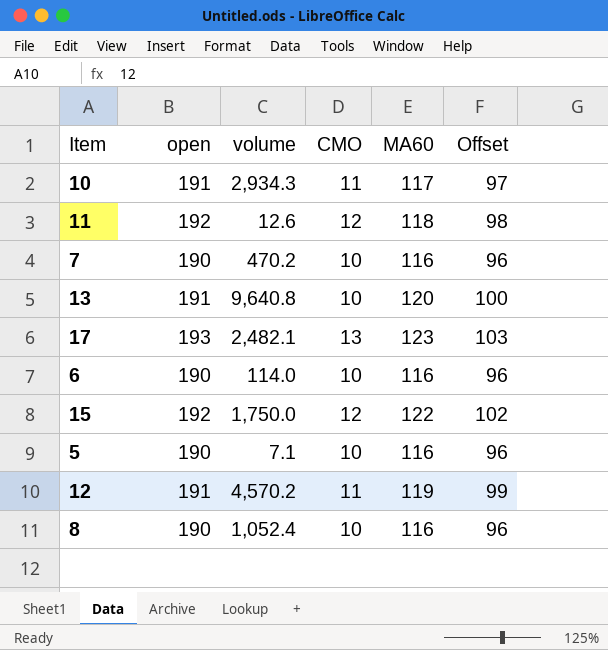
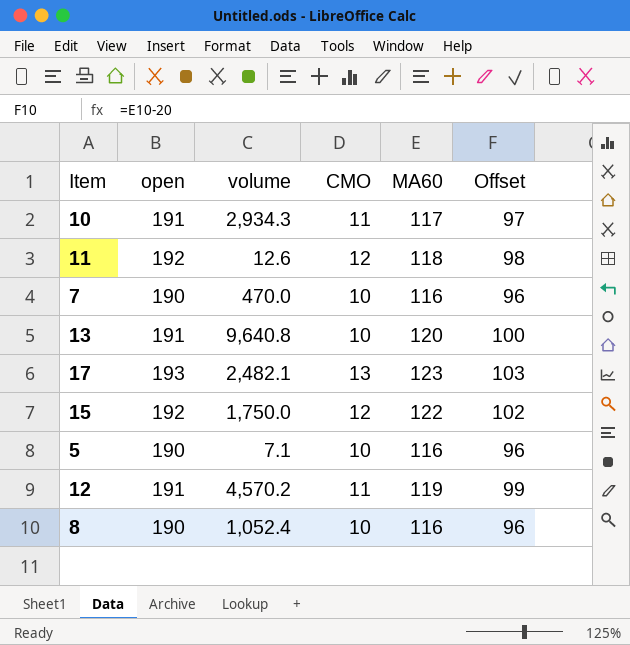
row 6: 190 | 114.0 | 10 | 116 | 96 -> none
7 | volume: 470.2 -> 470.0

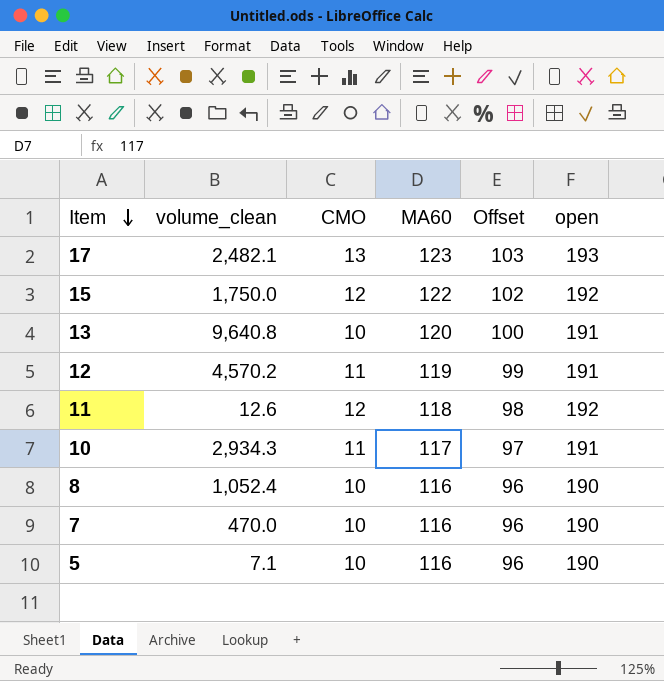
row order: none -> Item descending
column name: volume -> volume_clean
column open | position: 2 -> 6

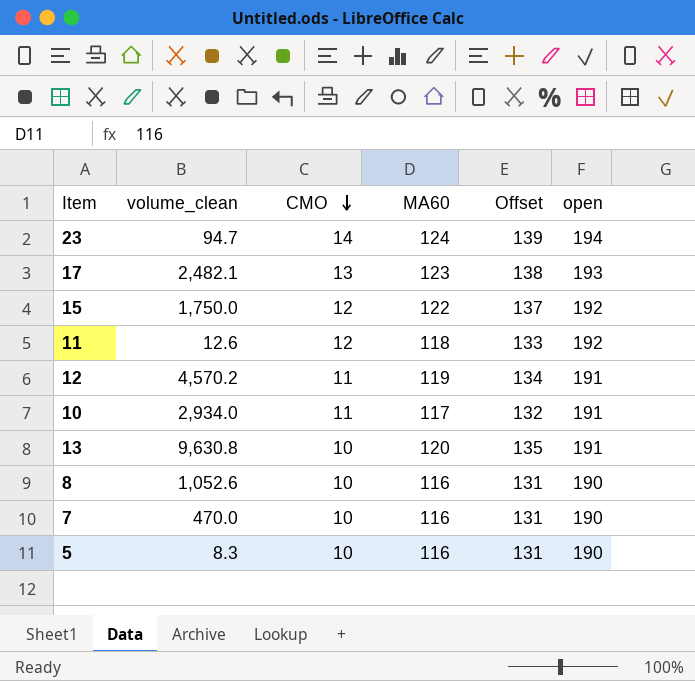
row order: Item descending -> CMO descending
column Offset | formula: [MA60] - 20 -> [MA60] + 15
row 23: none -> 94.7 | 14 | 124 | 139 | 194
10 | volume_clean: 2,934.3 -> 2,934.0
13 | volume_clean: 9,640.8 -> 9,630.8
8 | volume_clean: 1,052.4 -> 1,052.6
5 | volume_clean: 7.1 -> 8.3

